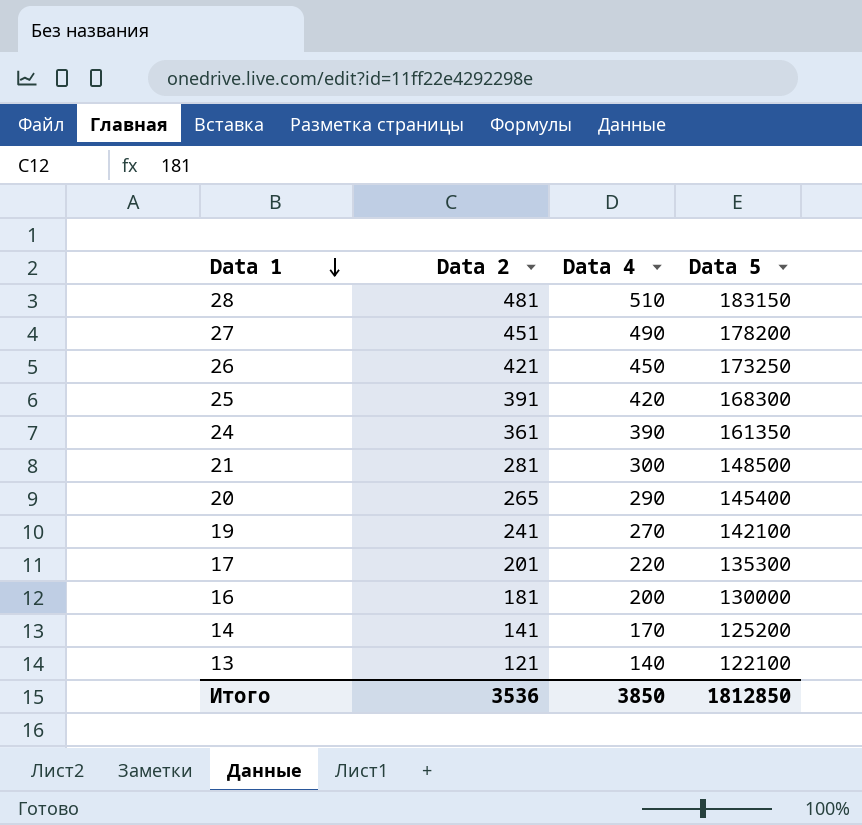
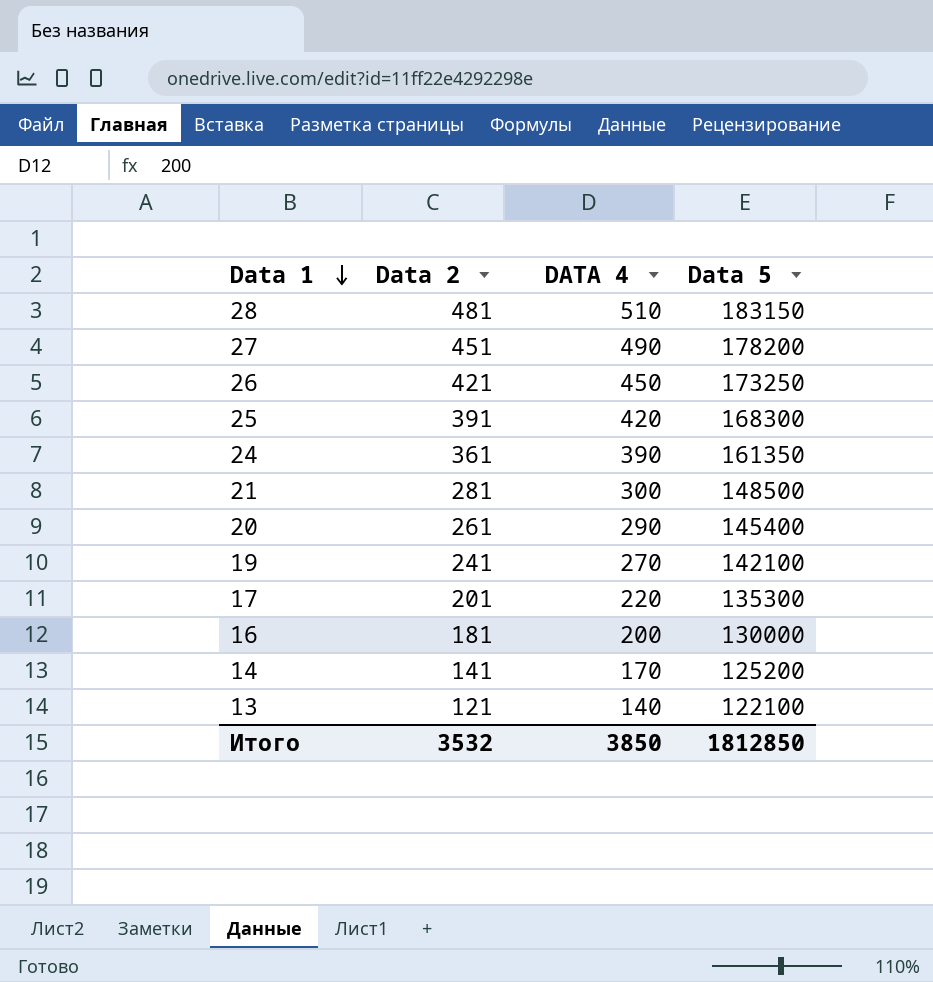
column name: Data 4 -> DATA 4
20 | Data 2: 265 -> 261
Итого | Data 2: 3536 -> 3532

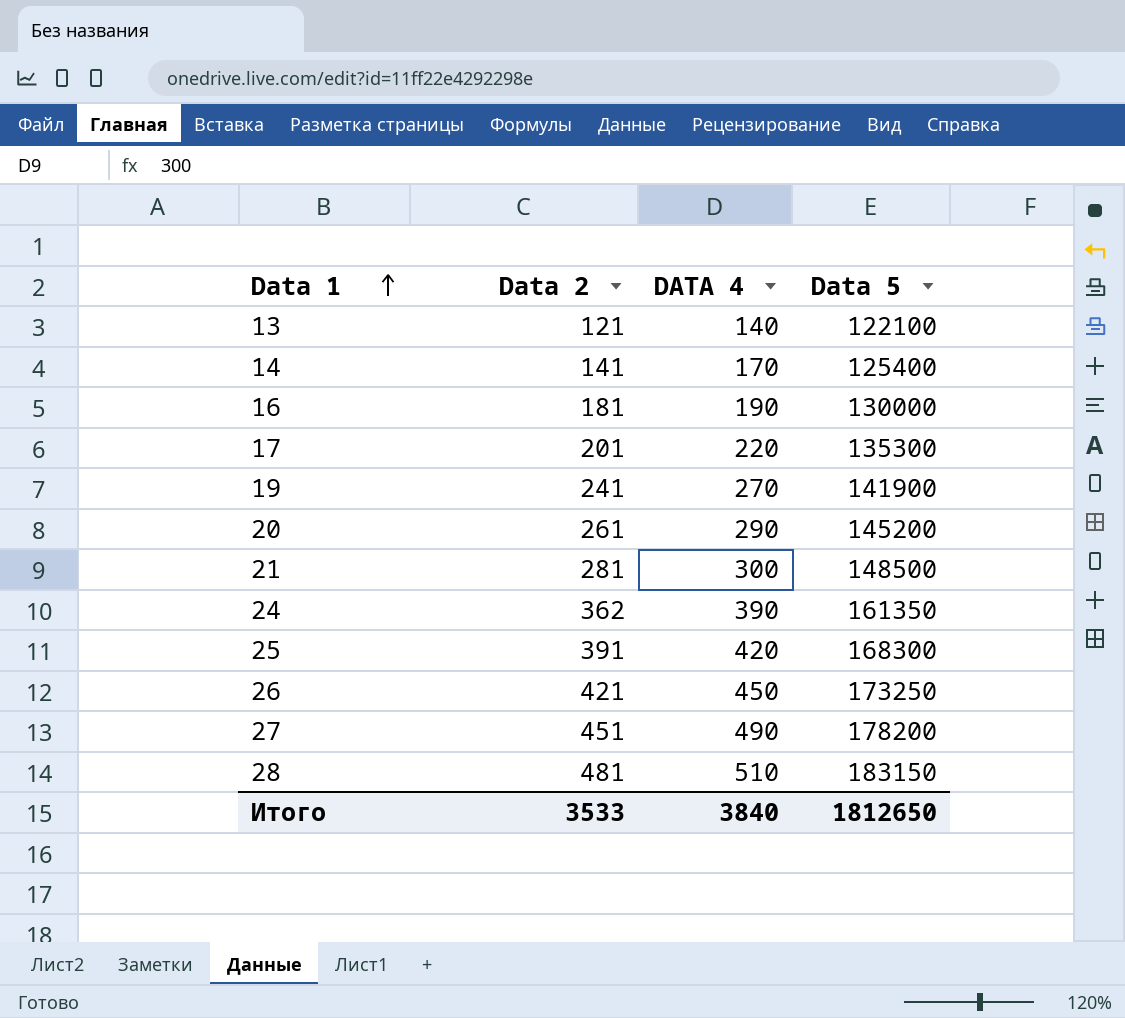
row order: Data 1 descending -> Data 1 ascending
14 | Data 5: 125200 -> 125400
16 | DATA 4: 200 -> 190
19 | Data 5: 142100 -> 141900
20 | Data 5: 145400 -> 145200
24 | Data 2: 361 -> 362
Итого | Data 2: 3532 -> 3533
Итого | DATA 4: 3850 -> 3840
Итого | Data 5: 1812850 -> 1812650

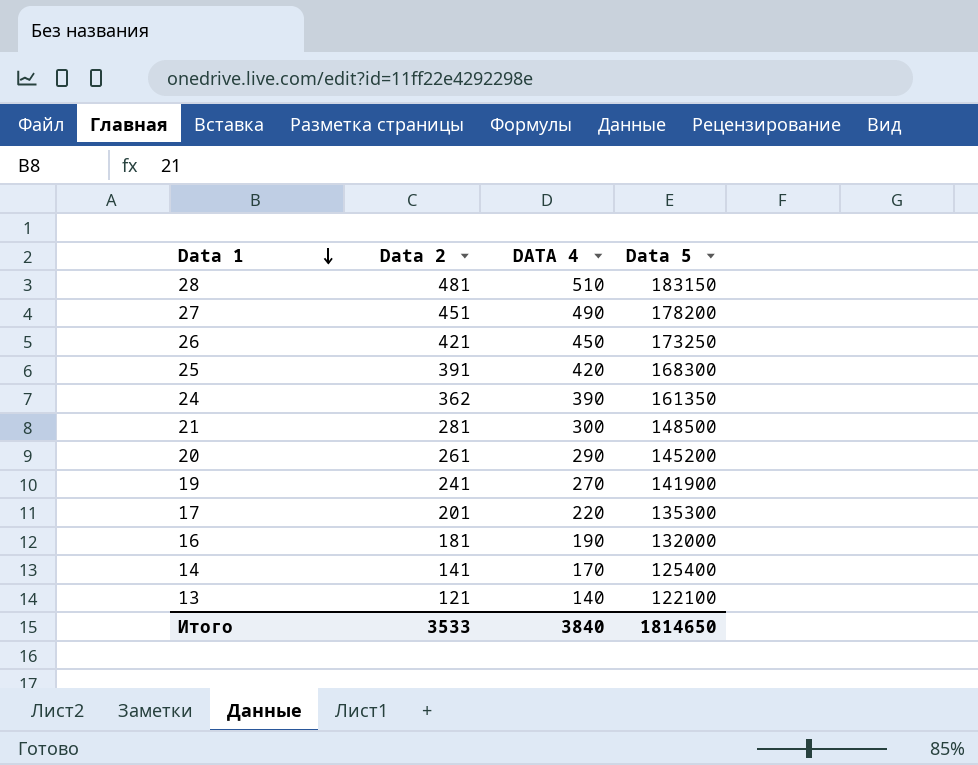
row order: Data 1 ascending -> Data 1 descending
16 | Data 5: 130000 -> 132000
Итого | Data 5: 1812650 -> 1814650

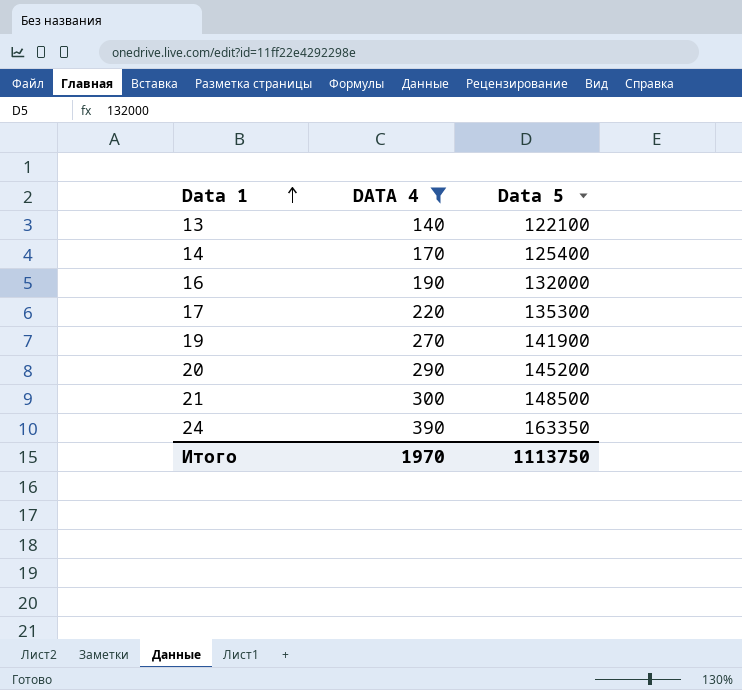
filter: none -> DATA 4 <= 390
row order: Data 1 descending -> Data 1 ascending
column Data 2 | position: 2 -> none
24 | Data 5: 161350 -> 163350
Итого | DATA 4: 3840 -> 1970
Итого | Data 5: 1814650 -> 1113750

